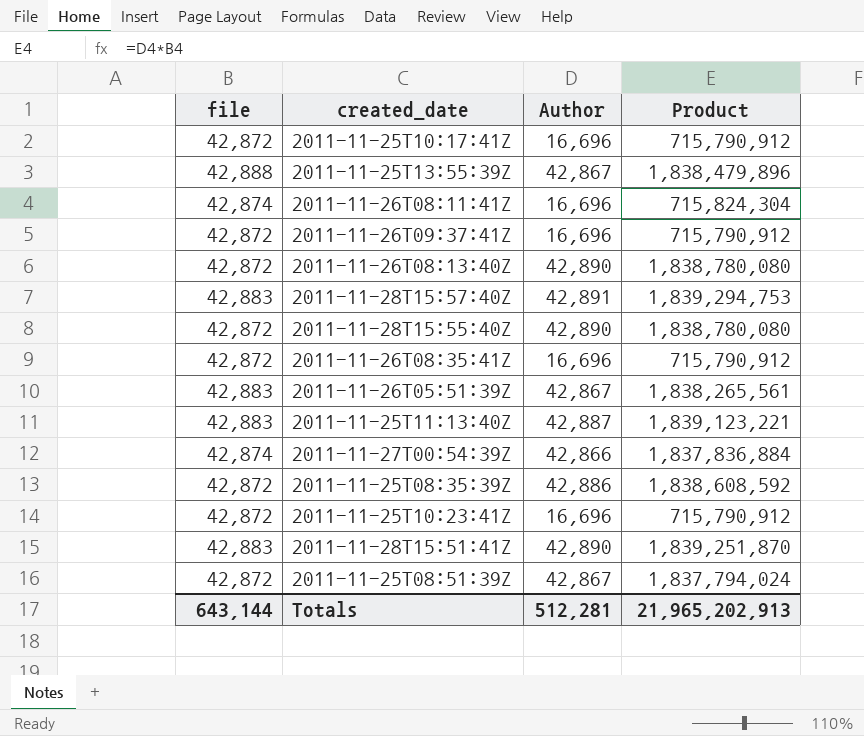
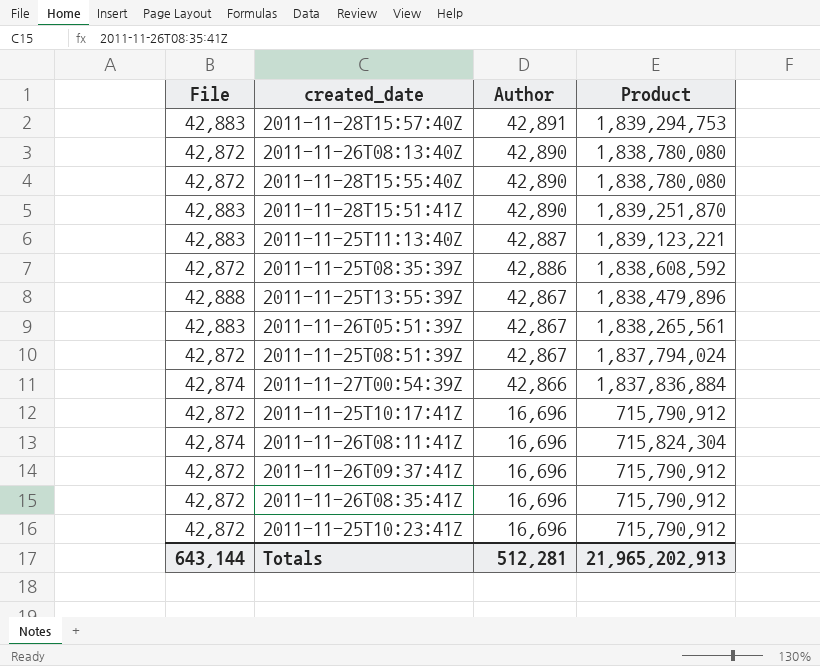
row order: none -> Author descending
column name: file -> File

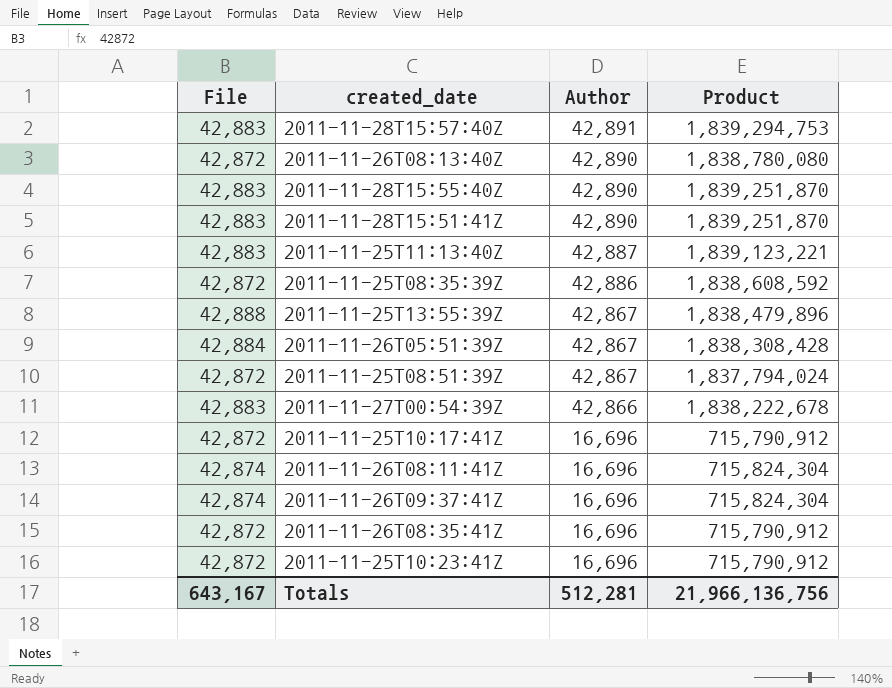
2011-11-28T15:55:40Z | File: 42,872 -> 42,883
2011-11-28T15:55:40Z | Product: 1,838,780,080 -> 1,839,251,870
2011-11-26T05:51:39Z | File: 42,883 -> 42,884
2011-11-26T05:51:39Z | Product: 1,838,265,561 -> 1,838,308,428
2011-11-27T00:54:39Z | File: 42,874 -> 42,883
2011-11-27T00:54:39Z | Product: 1,837,836,884 -> 1,838,222,678
2011-11-26T09:37:41Z | File: 42,872 -> 42,874
2011-11-26T09:37:41Z | Product: 715,790,912 -> 715,824,304
Totals | File: 643,144 -> 643,167
Totals | Product: 21,965,202,913 -> 21,966,136,756

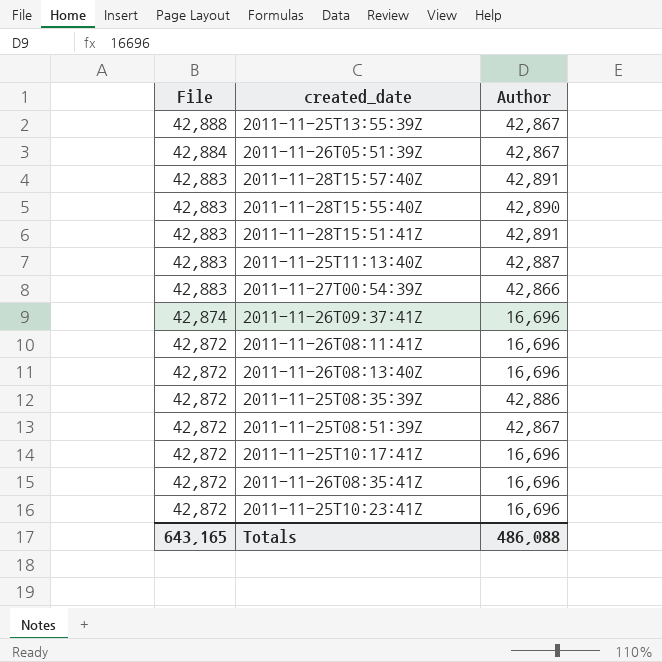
row order: Author descending -> File descending
column Product | formula: [File] * [Author] -> none
2011-11-28T15:51:41Z | Author: 42,890 -> 42,891
2011-11-26T08:11:41Z | File: 42,874 -> 42,872
2011-11-26T08:13:40Z | Author: 42,890 -> 16,696
Totals | File: 643,167 -> 643,165
Totals | Author: 512,281 -> 486,088

